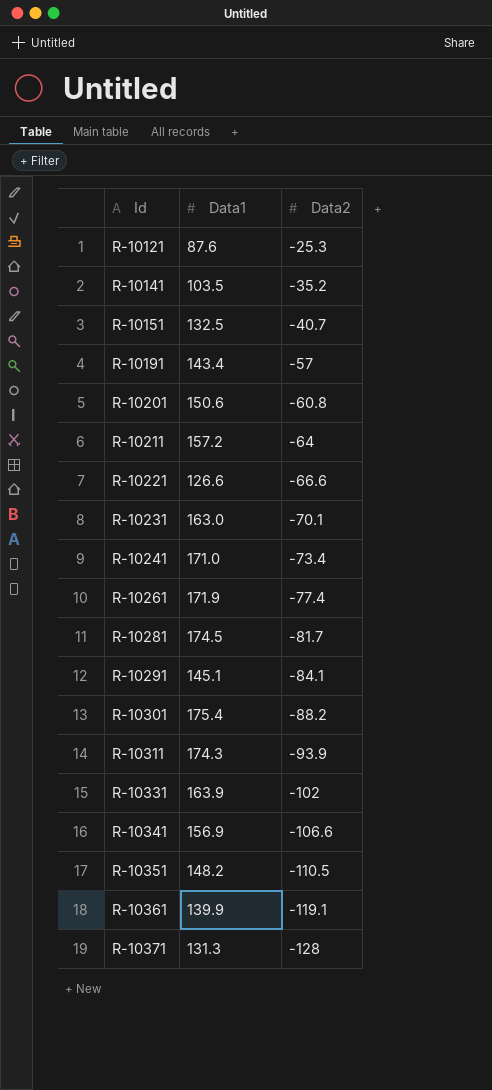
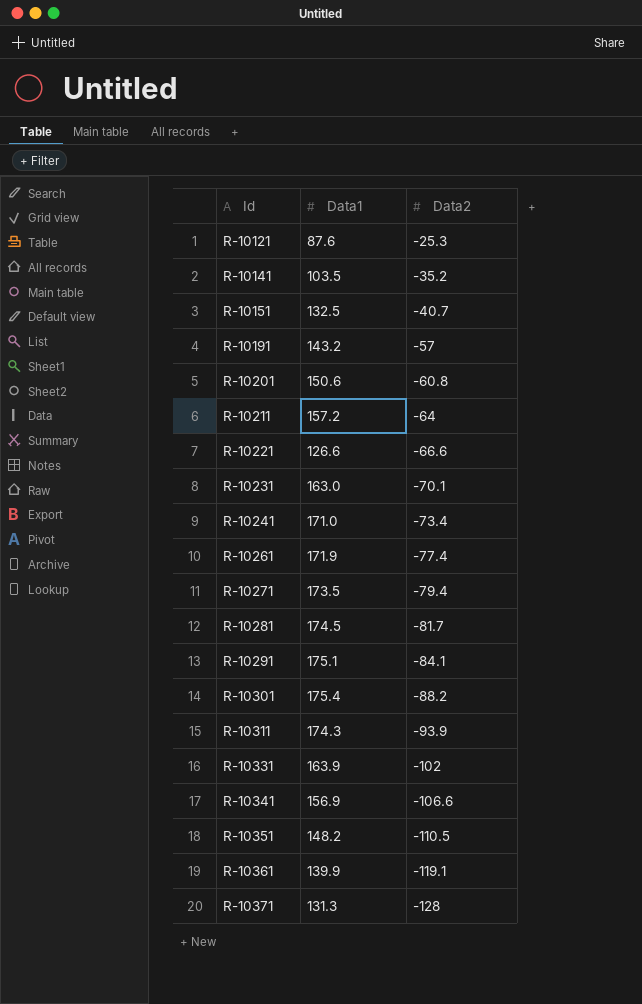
R-10191 | Data1: 143.4 -> 143.2
row R-10271: none -> 173.5 | -79.4
R-10291 | Data1: 145.1 -> 175.1

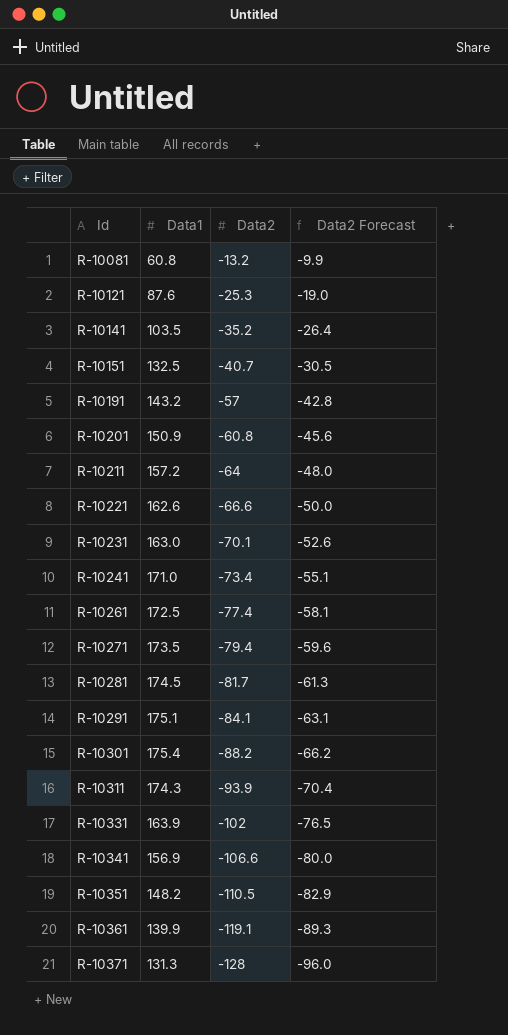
column Data2 Forecast | formula: none -> [Data2] * 0.75
row R-10081: none -> 60.8 | -13.2 | -9.9
R-10201 | Data1: 150.6 -> 150.9
R-10221 | Data1: 126.6 -> 162.6
R-10261 | Data1: 171.9 -> 172.5

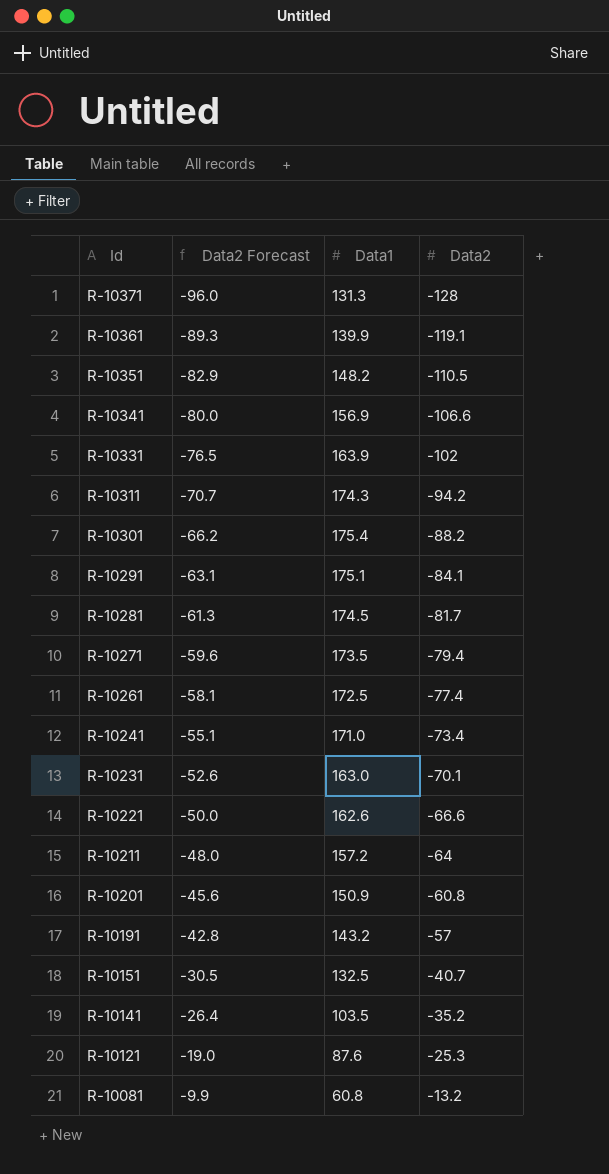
row order: Id ascending -> Id descending
column Data2 Forecast | position: 4 -> 2
R-10311 | Data2 Forecast: -70.4 -> -70.7
R-10311 | Data2: -93.9 -> -94.2

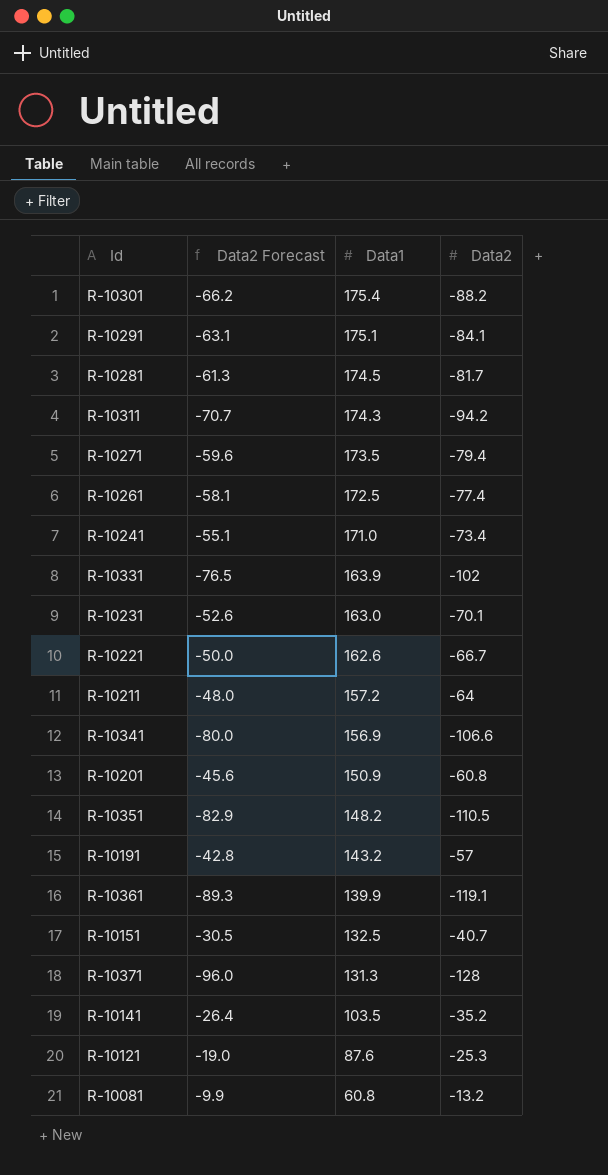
row order: Id descending -> Data1 descending
R-10221 | Data2: -66.6 -> -66.7

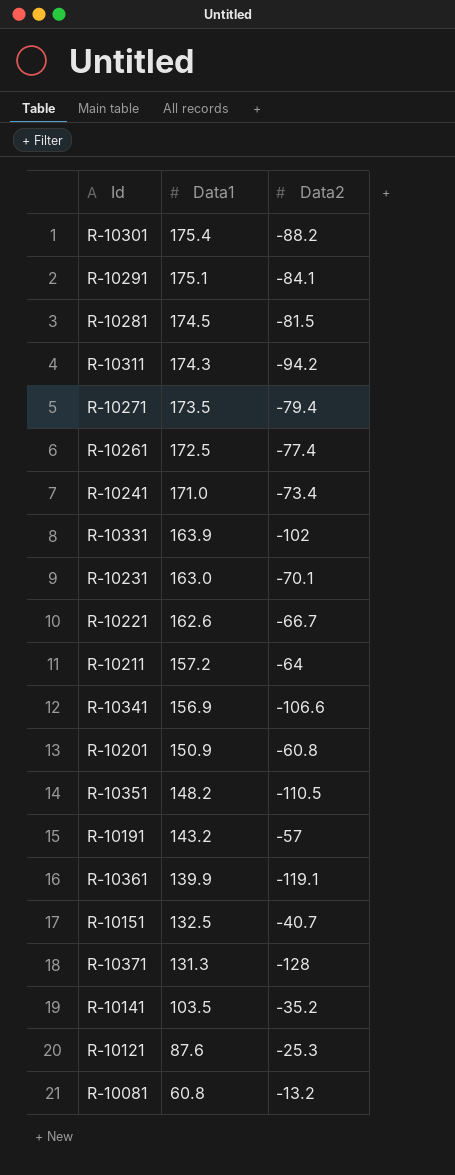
column Data2 Forecast | formula: [Data2] * 0.75 -> none
R-10281 | Data2: -81.7 -> -81.5

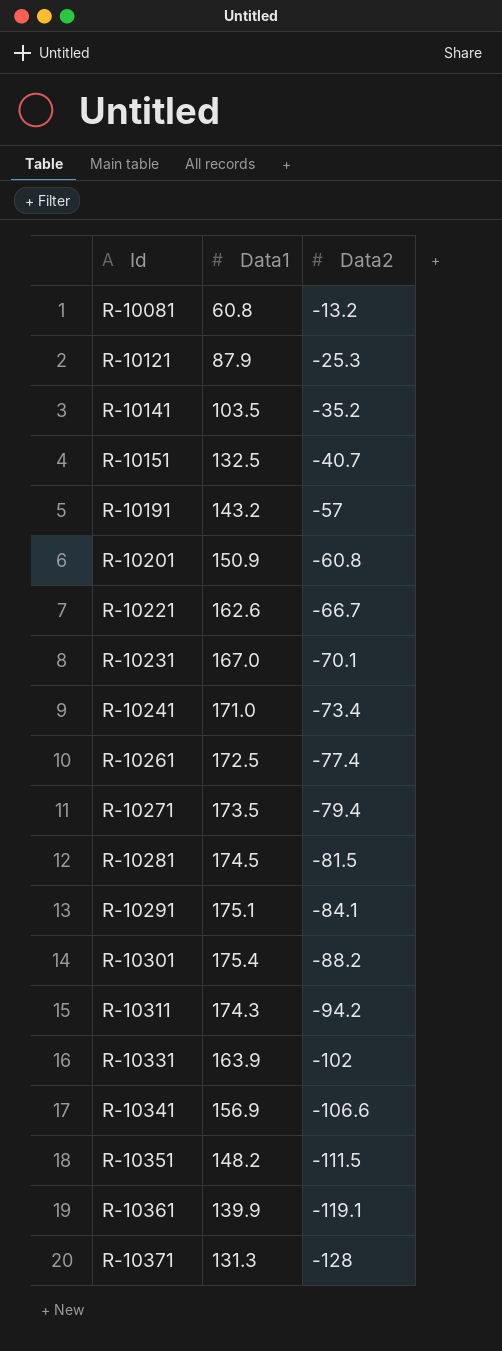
row order: Data1 descending -> Id ascending
row R-10211: 157.2 | -64 -> none
R-10121 | Data1: 87.6 -> 87.9
R-10231 | Data1: 163.0 -> 167.0
R-10351 | Data2: -110.5 -> -111.5

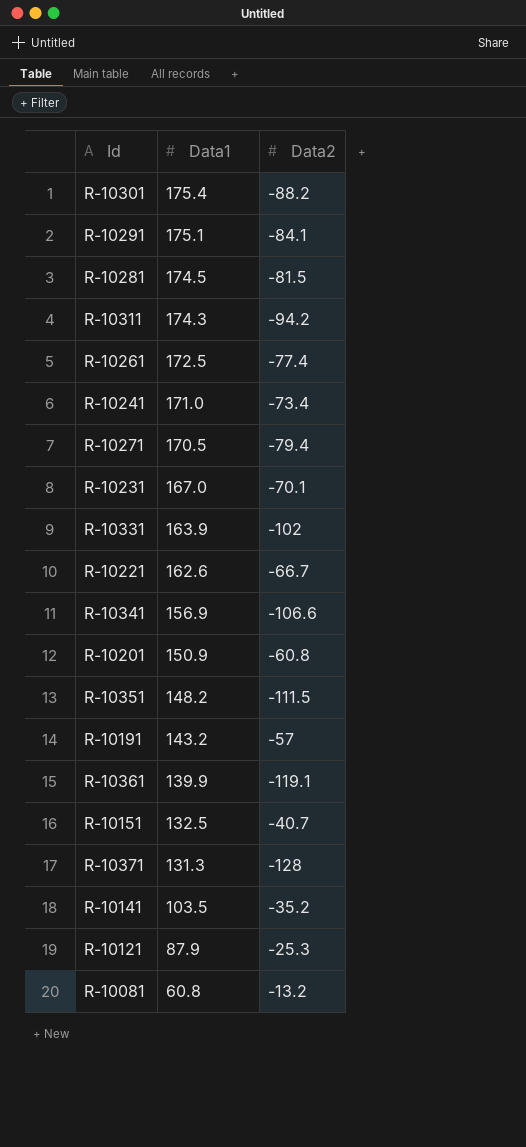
row order: Id ascending -> Data1 descending
R-10271 | Data1: 173.5 -> 170.5

